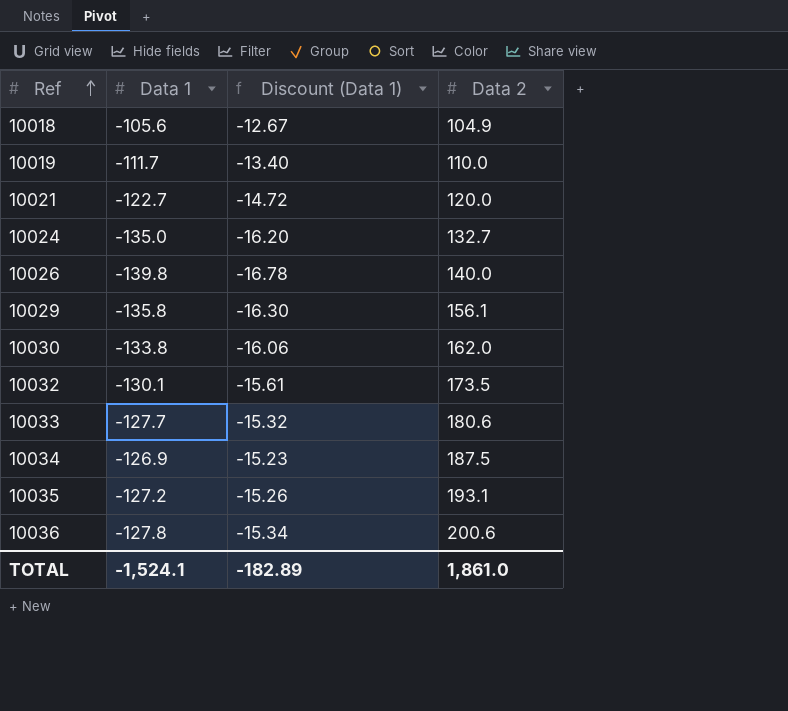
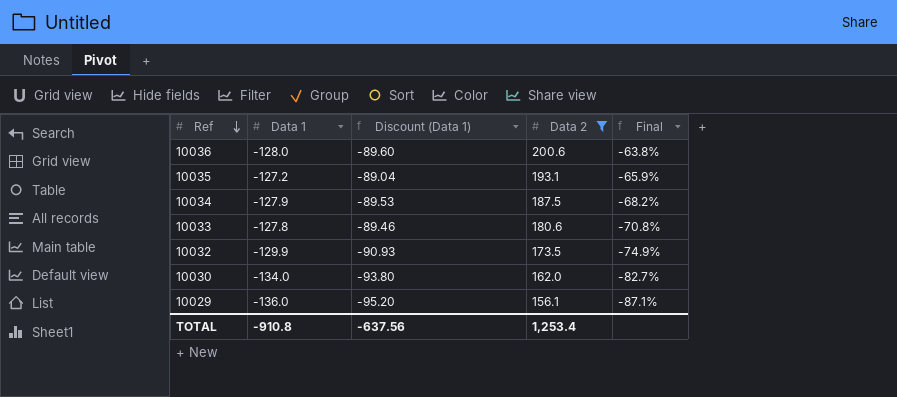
filter: none -> Data 2 >= 156.1
row order: Ref ascending -> Ref descending
column Discount (Data 1) | formula: [Data 1] * 0.12 -> [Data 1] * 0.7
column Final | formula: none -> [Data 1] / [Data 2]
10036 | Data 1: -127.8 -> -128.0
10034 | Data 1: -126.9 -> -127.9
10033 | Data 1: -127.7 -> -127.8
10032 | Data 1: -130.1 -> -129.9
10030 | Data 1: -133.8 -> -134.0
10029 | Data 1: -135.8 -> -136.0
TOTAL | Data 1: -1,524.1 -> -910.8
TOTAL | Discount (Data 1): -182.89 -> -637.56
TOTAL | Data 2: 1,861.0 -> 1,253.4

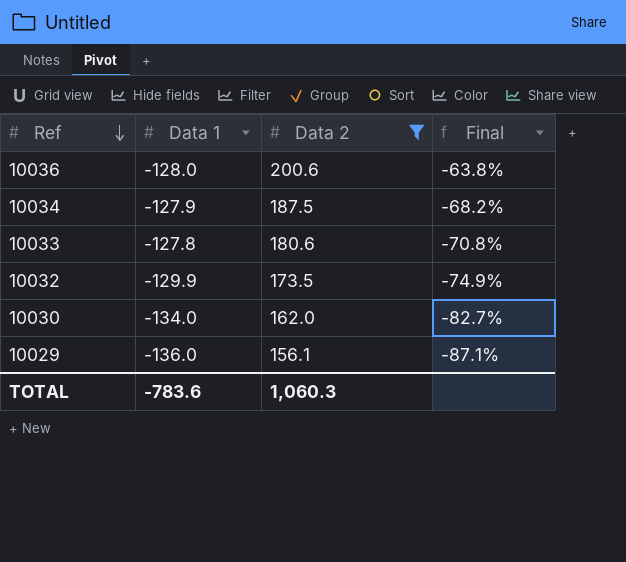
column Discount (Data 1) | formula: [Data 1] * 0.7 -> none
row 10035: -127.2 | -89.04 | 193.1 | -65.9% -> none
TOTAL | Data 1: -910.8 -> -783.6
TOTAL | Data 2: 1,253.4 -> 1,060.3

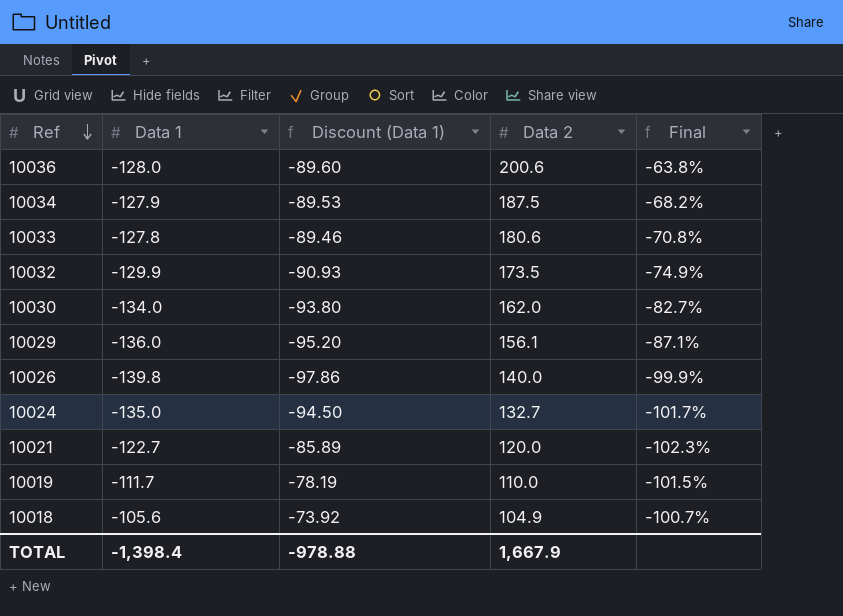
filter: Data 2 >= 156.1 -> none
column Discount (Data 1) | formula: none -> [Data 1] * 0.7
TOTAL | Data 1: -783.6 -> -1,398.4
TOTAL | Data 2: 1,060.3 -> 1,667.9

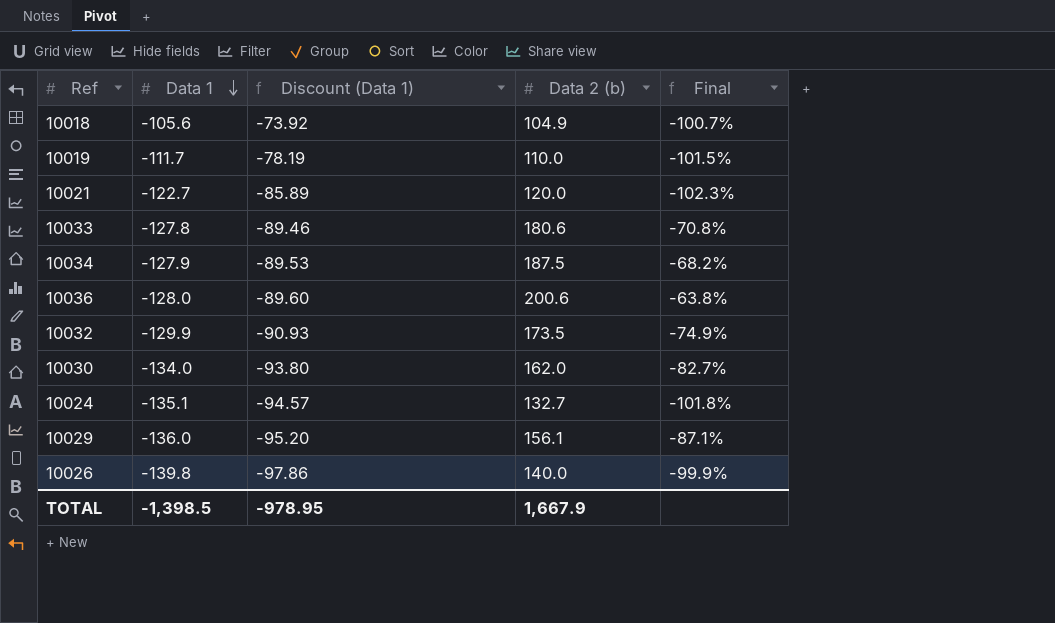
row order: Ref descending -> Data 1 descending
column name: Data 2 -> Data 2 (b)
10024 | Data 1: -135.0 -> -135.1
10024 | Discount (Data 1): -94.50 -> -94.57
10024 | Final: -101.7% -> -101.8%
TOTAL | Data 1: -1,398.4 -> -1,398.5
TOTAL | Discount (Data 1): -978.88 -> -978.95

